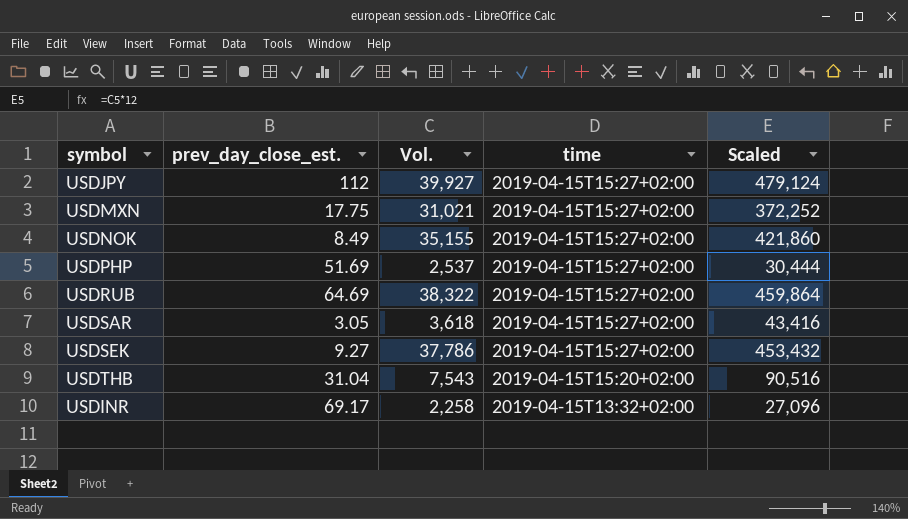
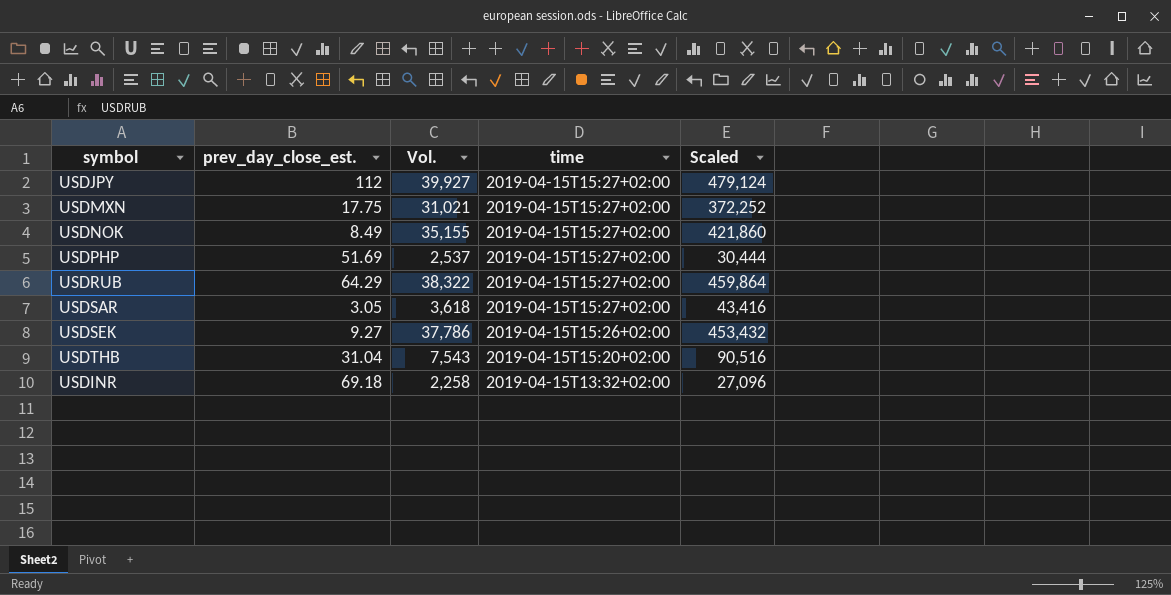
USDRUB | prev_day_close_est.: 64.69 -> 64.29
USDSEK | time: 2019-04-15T15:27+02:00 -> 2019-04-15T15:26+02:00
USDINR | prev_day_close_est.: 69.17 -> 69.18

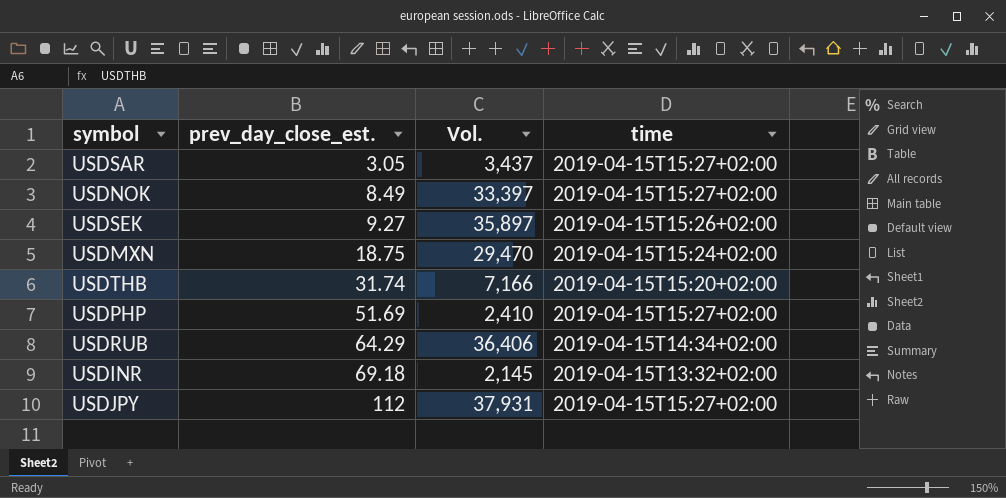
row order: time descending -> prev_day_close_est. ascending
column Scaled | formula: [Vol.] * 12 -> none
USDSAR | Vol.: 3,618 -> 3,437
USDNOK | Vol.: 35,155 -> 33,397
USDSEK | Vol.: 37,786 -> 35,897
USDMXN | prev_day_close_est.: 17.75 -> 18.75
USDMXN | Vol.: 31,021 -> 29,470
USDMXN | time: 2019-04-15T15:27+02:00 -> 2019-04-15T15:24+02:00
USDTHB | prev_day_close_est.: 31.04 -> 31.74
USDTHB | Vol.: 7,543 -> 7,166
USDPHP | Vol.: 2,537 -> 2,410
USDRUB | Vol.: 38,322 -> 36,406
USDRUB | time: 2019-04-15T15:27+02:00 -> 2019-04-15T14:34+02:00
USDINR | Vol.: 2,258 -> 2,145
USDJPY | Vol.: 39,927 -> 37,931

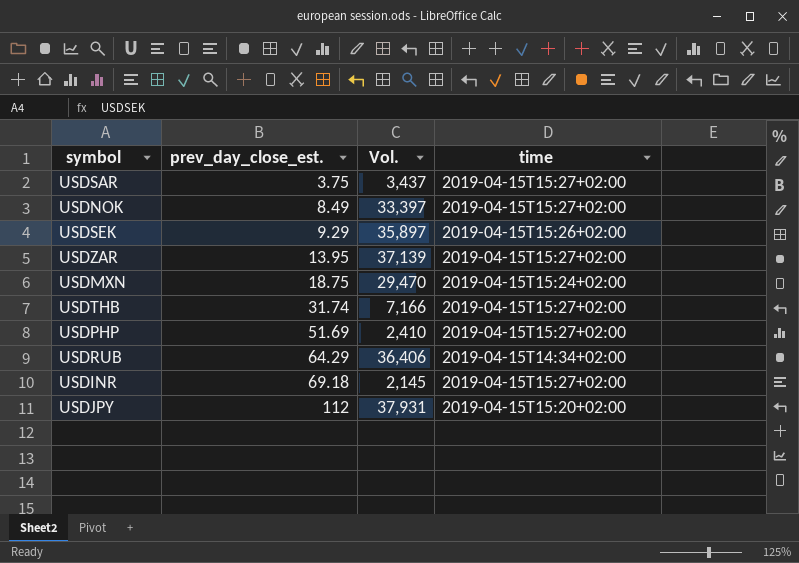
USDSAR | prev_day_close_est.: 3.05 -> 3.75
USDSEK | prev_day_close_est.: 9.27 -> 9.29
row USDZAR: none -> 13.95 | 37,139 | 2019-04-15T15:27+02:00
USDTHB | time: 2019-04-15T15:20+02:00 -> 2019-04-15T15:27+02:00
USDINR | time: 2019-04-15T13:32+02:00 -> 2019-04-15T15:27+02:00
USDJPY | time: 2019-04-15T15:27+02:00 -> 2019-04-15T15:20+02:00

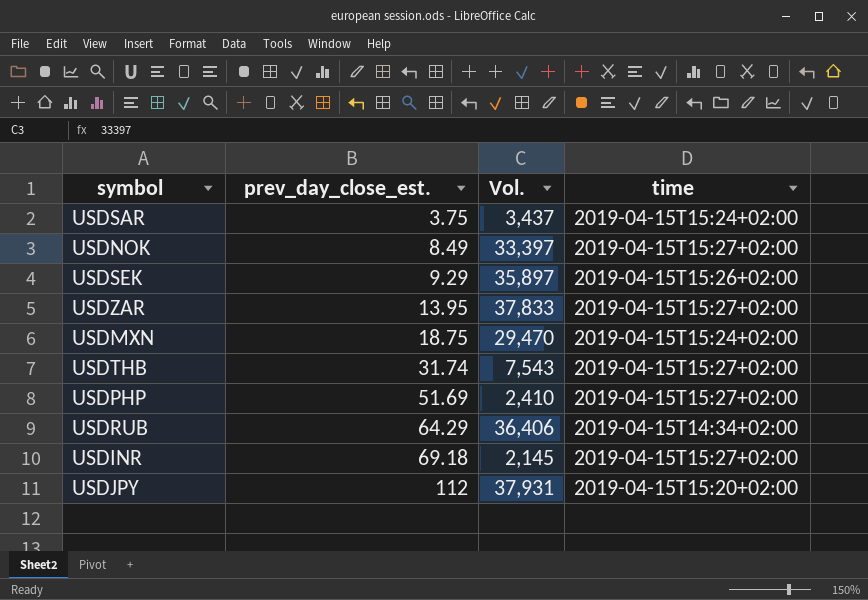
USDSAR | time: 2019-04-15T15:27+02:00 -> 2019-04-15T15:24+02:00
USDZAR | Vol.: 37,139 -> 37,833
USDTHB | Vol.: 7,166 -> 7,543

